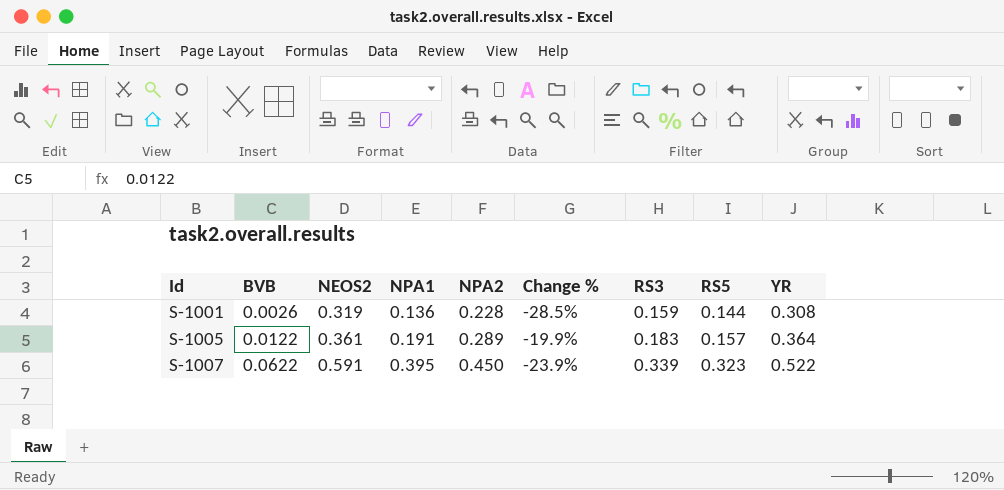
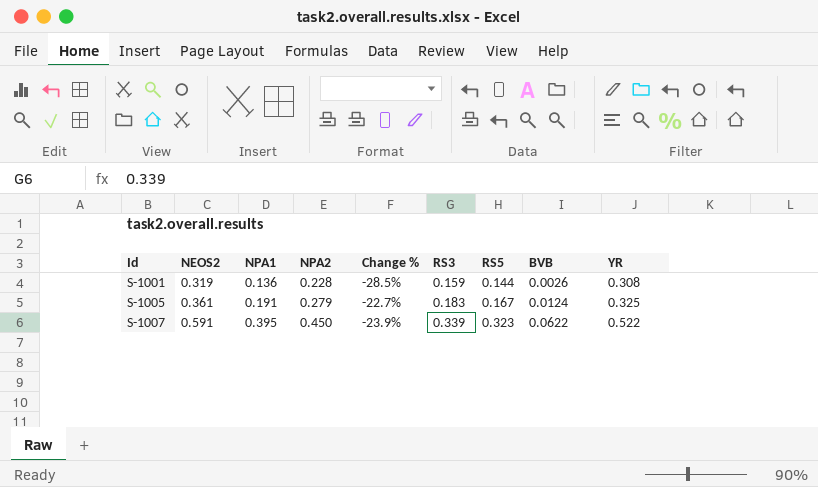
column BVB | position: 2 -> 8
S-1005 | NPA2: 0.289 -> 0.279
S-1005 | Change %: -19.9% -> -22.7%
S-1005 | RS5: 0.157 -> 0.167
S-1005 | BVB: 0.0122 -> 0.0124
S-1005 | YR: 0.364 -> 0.325

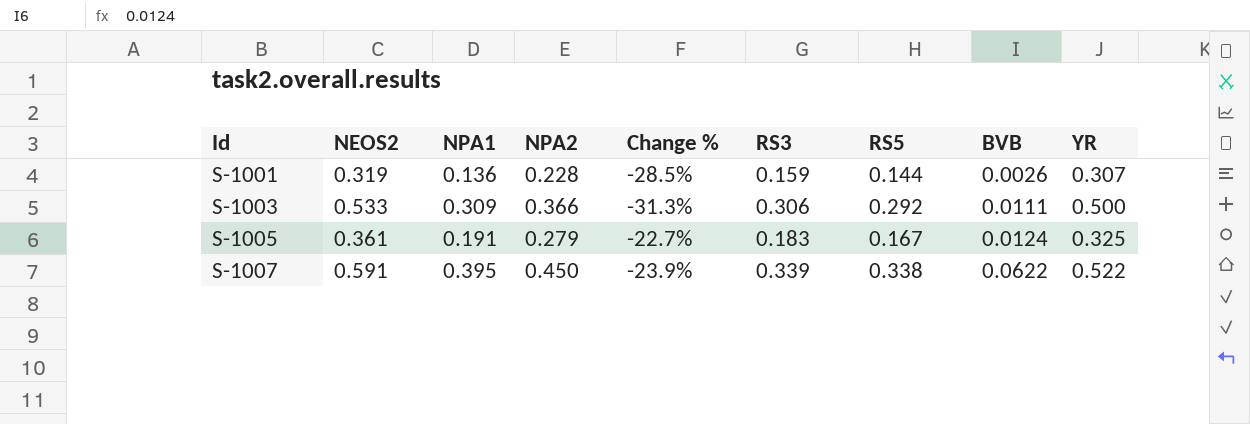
S-1001 | YR: 0.308 -> 0.307
row S-1003: none -> 0.533 | 0.309 | 0.366 | -31.3% | 0.306 | 0.292 | 0.0111 | 0.500
S-1007 | RS5: 0.323 -> 0.338

